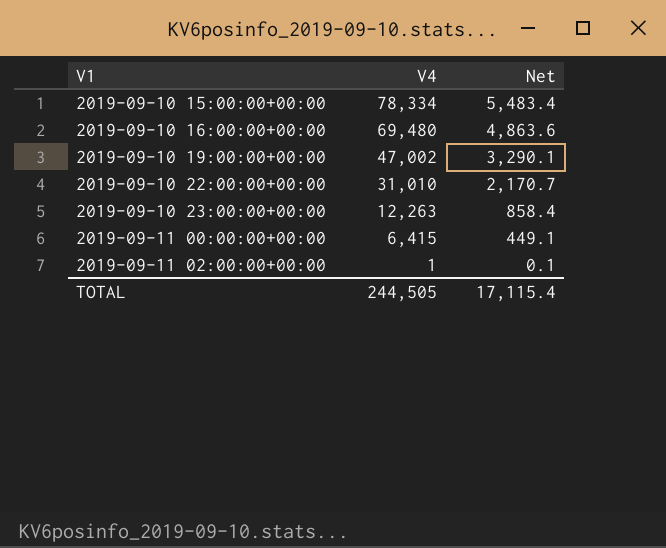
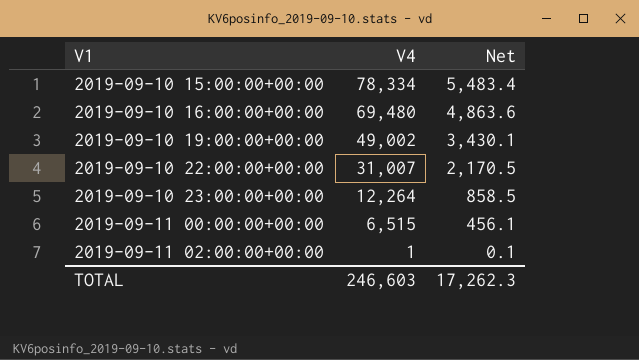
2019-09-10 19:00:00+00:00 | V4: 47,002 -> 49,002
2019-09-10 19:00:00+00:00 | Net: 3,290.1 -> 3,430.1
2019-09-10 22:00:00+00:00 | V4: 31,010 -> 31,007
2019-09-10 22:00:00+00:00 | Net: 2,170.7 -> 2,170.5
2019-09-10 23:00:00+00:00 | V4: 12,263 -> 12,264
2019-09-10 23:00:00+00:00 | Net: 858.4 -> 858.5
2019-09-11 00:00:00+00:00 | V4: 6,415 -> 6,515
2019-09-11 00:00:00+00:00 | Net: 449.1 -> 456.1
TOTAL | V4: 244,505 -> 246,603
TOTAL | Net: 17,115.4 -> 17,262.3

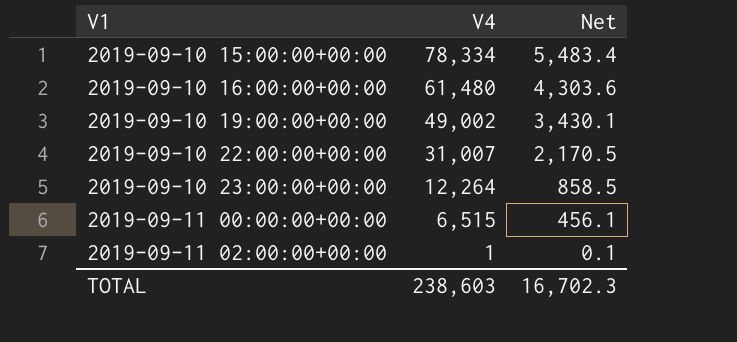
2019-09-10 16:00:00+00:00 | V4: 69,480 -> 61,480
2019-09-10 16:00:00+00:00 | Net: 4,863.6 -> 4,303.6
TOTAL | V4: 246,603 -> 238,603
TOTAL | Net: 17,262.3 -> 16,702.3

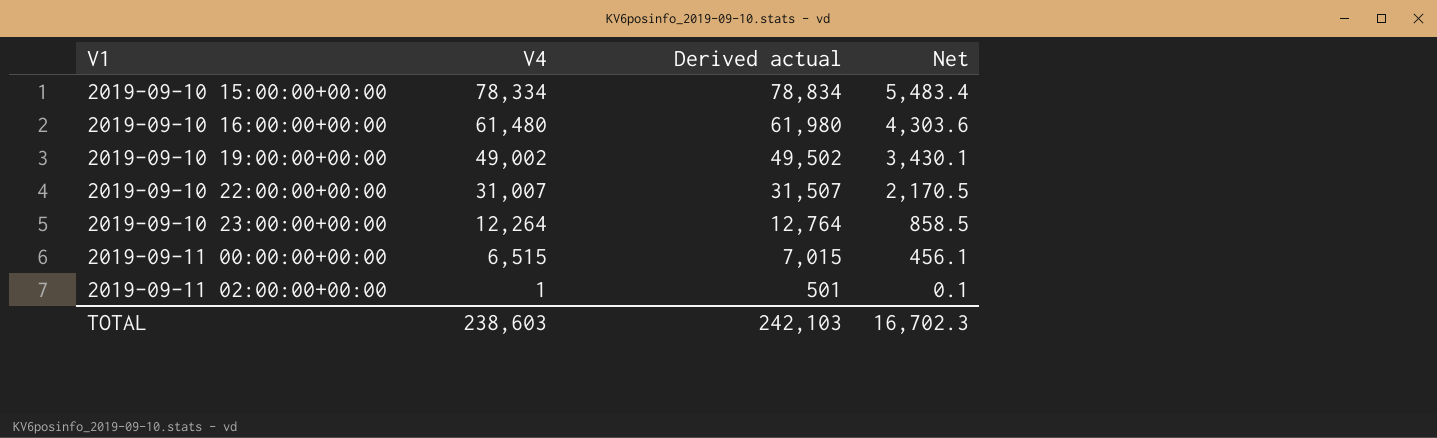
column Derived actual | formula: none -> [V4] + 500

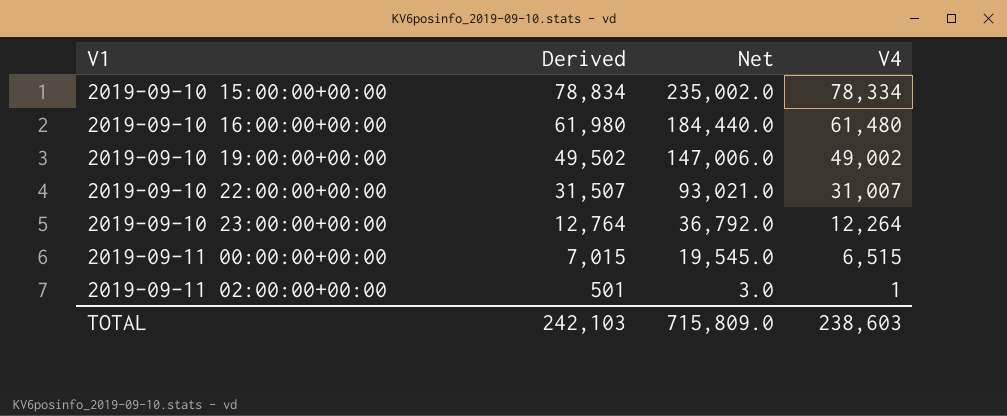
column name: Derived actual -> Derived
column Net | formula: [V4] * 0.07 -> [V4] * 3
column V4 | position: 2 -> 4
TOTAL | Net: 16,702.3 -> 715,809.0

